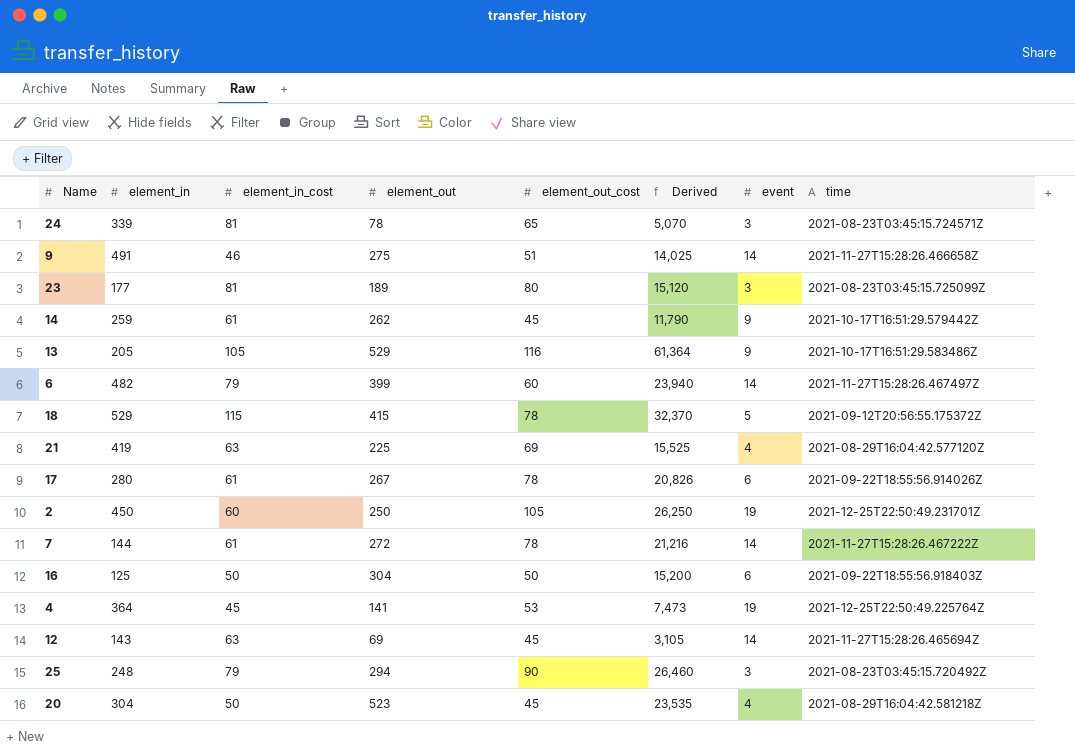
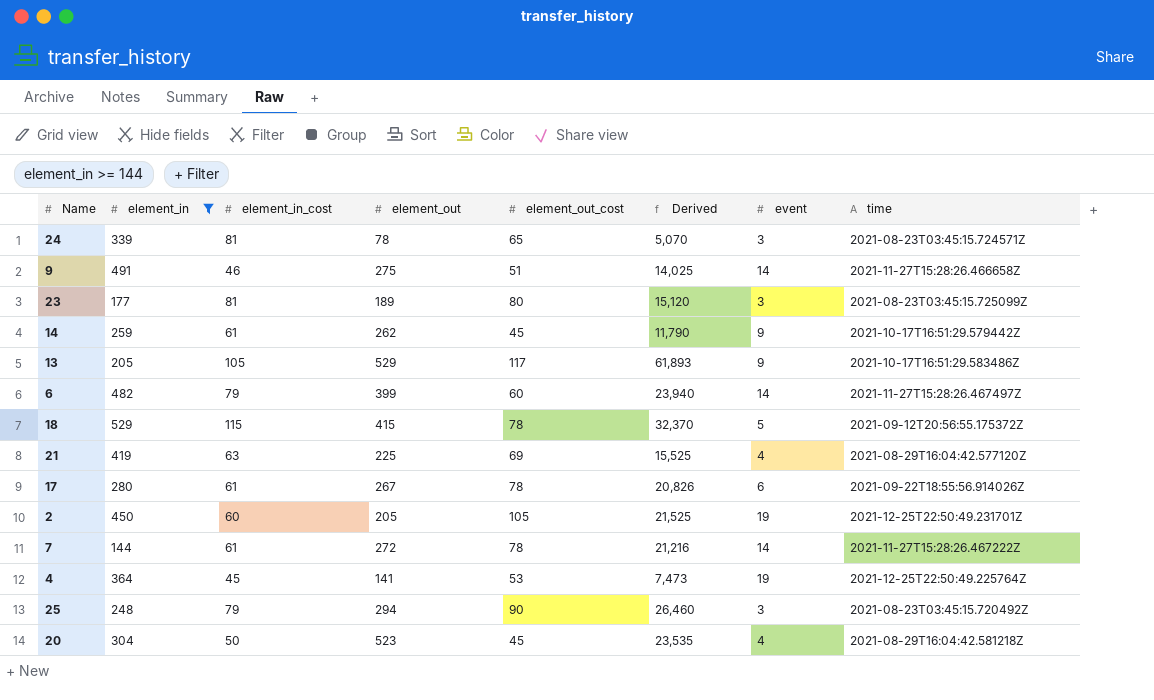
filter: none -> element_in >= 144
13 | element_out_cost: 116 -> 117
13 | Derived: 61,364 -> 61,893
2 | element_out: 250 -> 205
2 | Derived: 26,250 -> 21,525

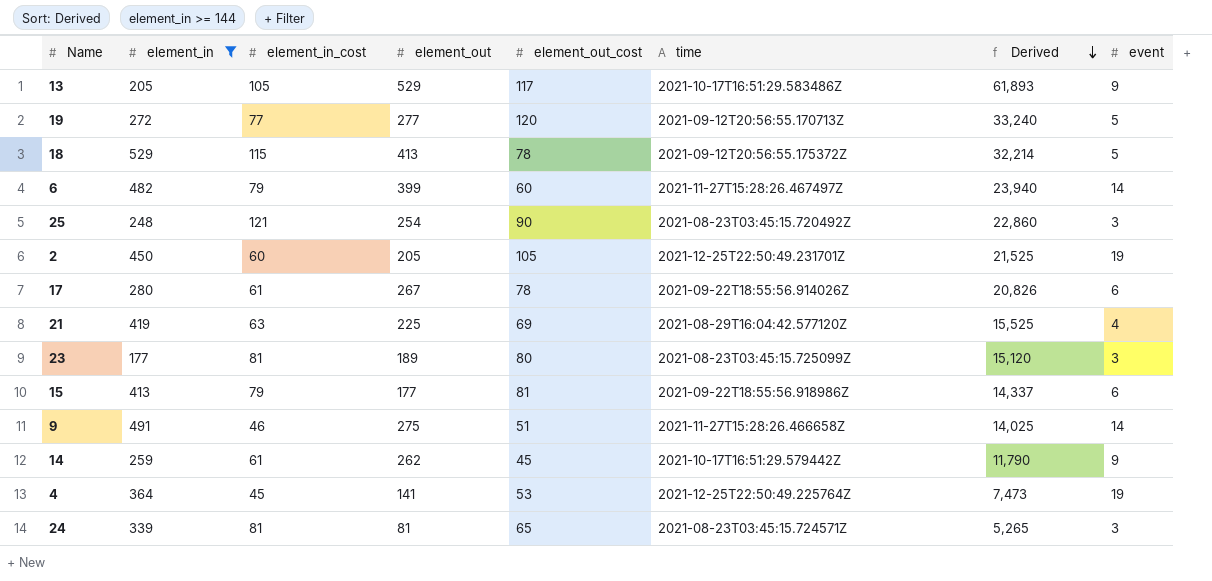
row order: none -> Derived descending
column time | position: 8 -> 6
row 7: 144 | 61 | 272 | 78 | 21,216 | 14 | 2021-11-27T15:28:26.467222Z -> none
row 20: 304 | 50 | 523 | 45 | 23,535 | 4 | 2021-08-29T16:04:42.581218Z -> none
row 19: none -> 272 | 77 | 277 | 120 | 2021-09-12T20:56:55.170713Z | 33,240 | 5
18 | element_out: 415 -> 413
18 | Derived: 32,370 -> 32,214
25 | element_in_cost: 79 -> 121
25 | element_out: 294 -> 254
25 | Derived: 26,460 -> 22,860
row 15: none -> 413 | 79 | 177 | 81 | 2021-09-22T18:55:56.918986Z | 14,337 | 6
24 | element_out: 78 -> 81
24 | Derived: 5,070 -> 5,265

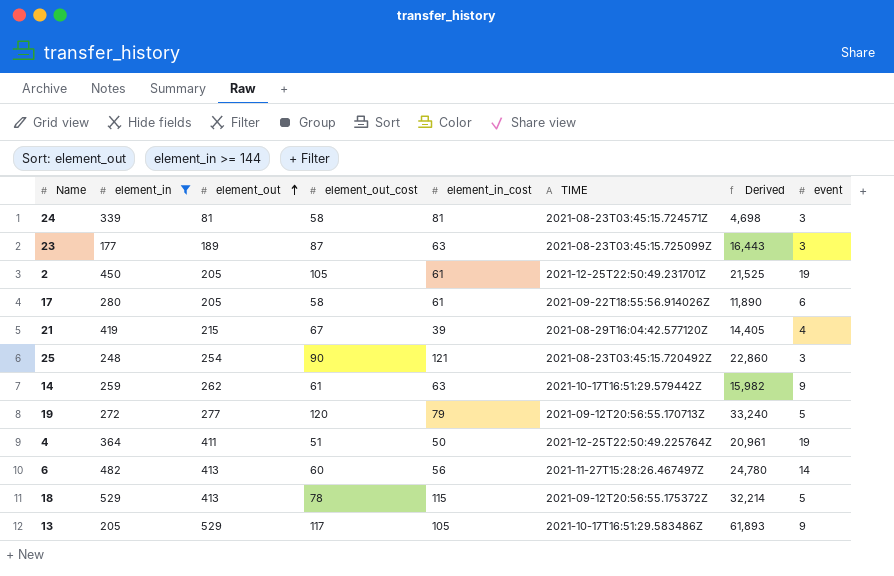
row order: Derived descending -> element_out ascending
column element_in_cost | position: 3 -> 5
column name: time -> TIME
row 15: 413 | 79 | 177 | 81 | 2021-09-22T18:55:56.918986Z | 14,337 | 6 -> none
row 9: 491 | 46 | 275 | 51 | 2021-11-27T15:28:26.466658Z | 14,025 | 14 -> none
24 | element_out_cost: 65 -> 58
24 | Derived: 5,265 -> 4,698
23 | element_out_cost: 80 -> 87
23 | element_in_cost: 81 -> 63
23 | Derived: 15,120 -> 16,443
2 | element_in_cost: 60 -> 61
17 | element_out: 267 -> 205
17 | element_out_cost: 78 -> 58
17 | Derived: 20,826 -> 11,890
21 | element_out: 225 -> 215
21 | element_out_cost: 69 -> 67
21 | element_in_cost: 63 -> 39
21 | Derived: 15,525 -> 14,405
14 | element_out_cost: 45 -> 61
14 | element_in_cost: 61 -> 63
14 | Derived: 11,790 -> 15,982
19 | element_in_cost: 77 -> 79
4 | element_out: 141 -> 411
4 | element_out_cost: 53 -> 51
4 | element_in_cost: 45 -> 50
4 | Derived: 7,473 -> 20,961
6 | element_out: 399 -> 413
6 | element_in_cost: 79 -> 56
6 | Derived: 23,940 -> 24,780

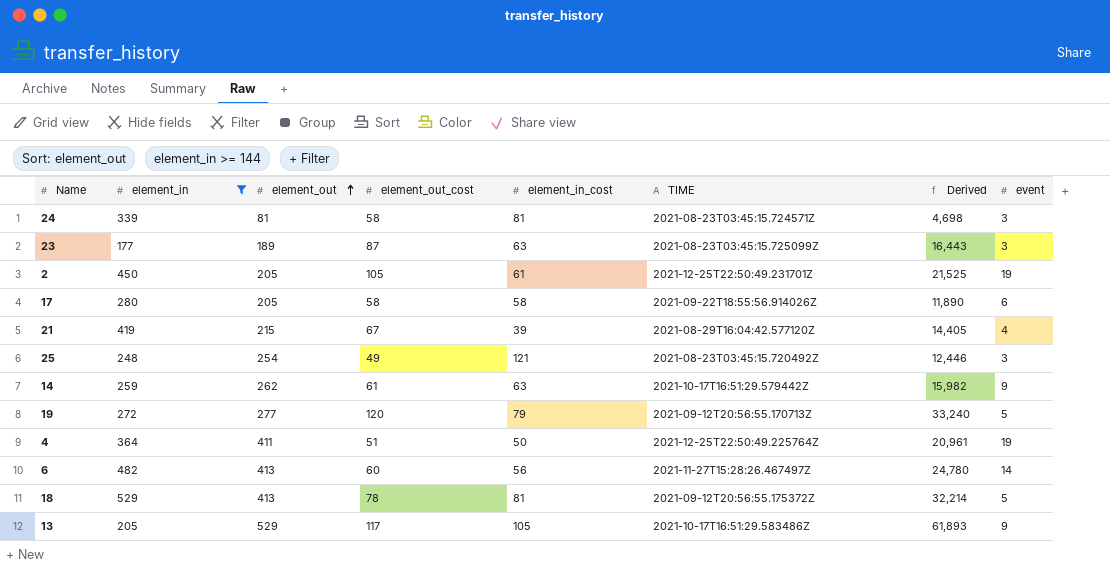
17 | element_in_cost: 61 -> 58
25 | element_out_cost: 90 -> 49
25 | Derived: 22,860 -> 12,446
18 | element_in_cost: 115 -> 81

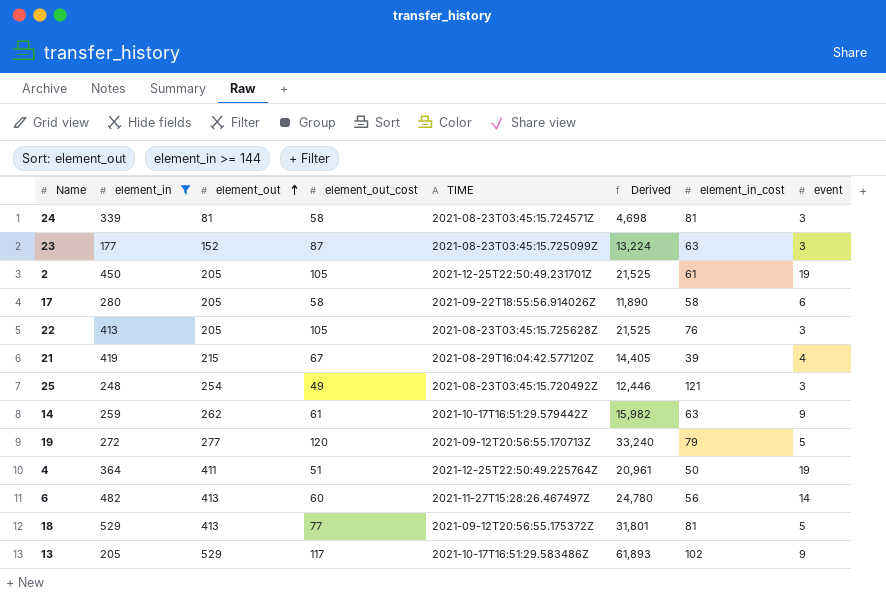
column element_in_cost | position: 5 -> 7
23 | element_out: 189 -> 152
23 | Derived: 16,443 -> 13,224
row 22: none -> 413 | 205 | 105 | 2021-08-23T03:45:15.725628Z | 21,525 | 76 | 3
18 | element_out_cost: 78 -> 77
18 | Derived: 32,214 -> 31,801
13 | element_in_cost: 105 -> 102

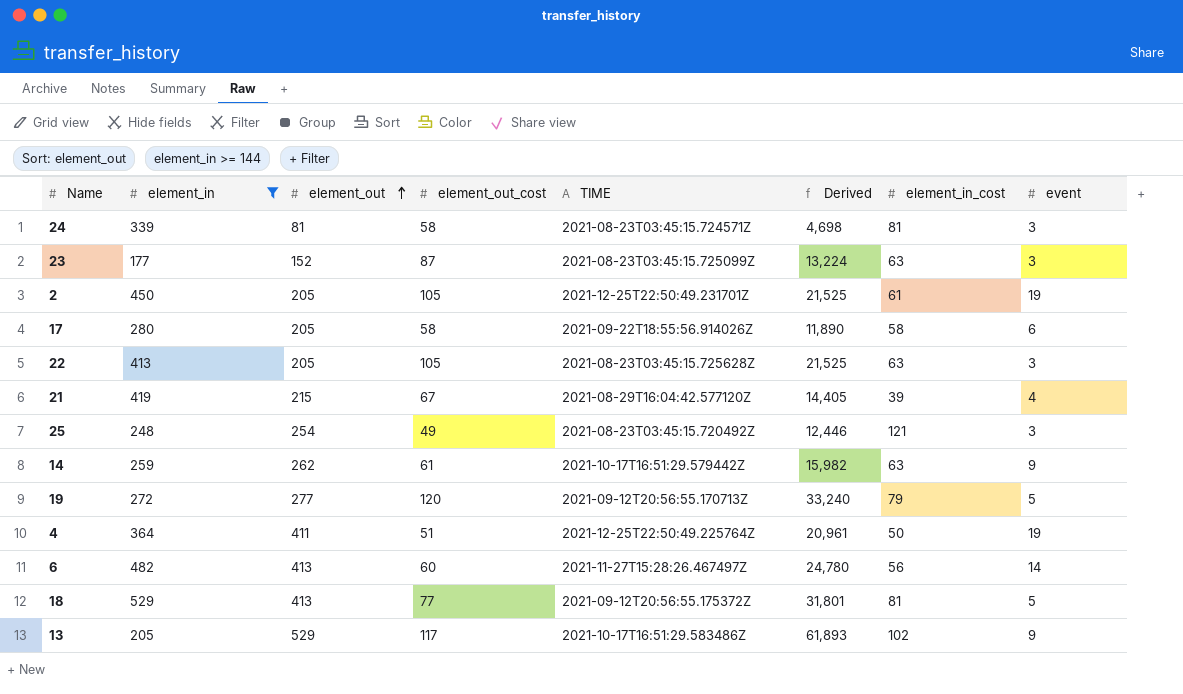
22 | element_in_cost: 76 -> 63

